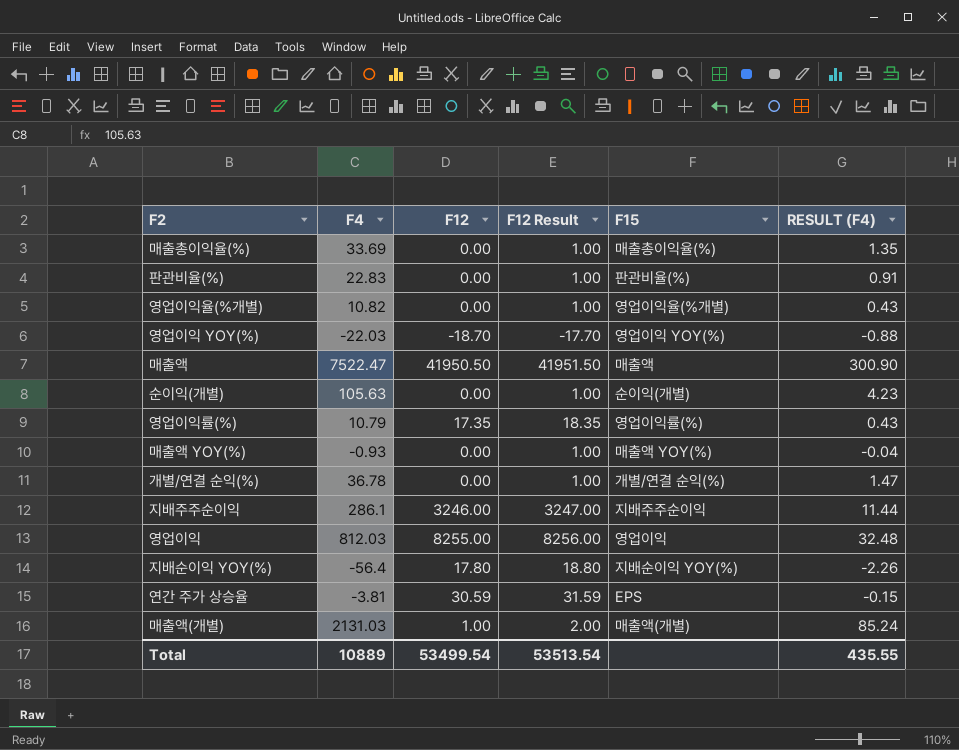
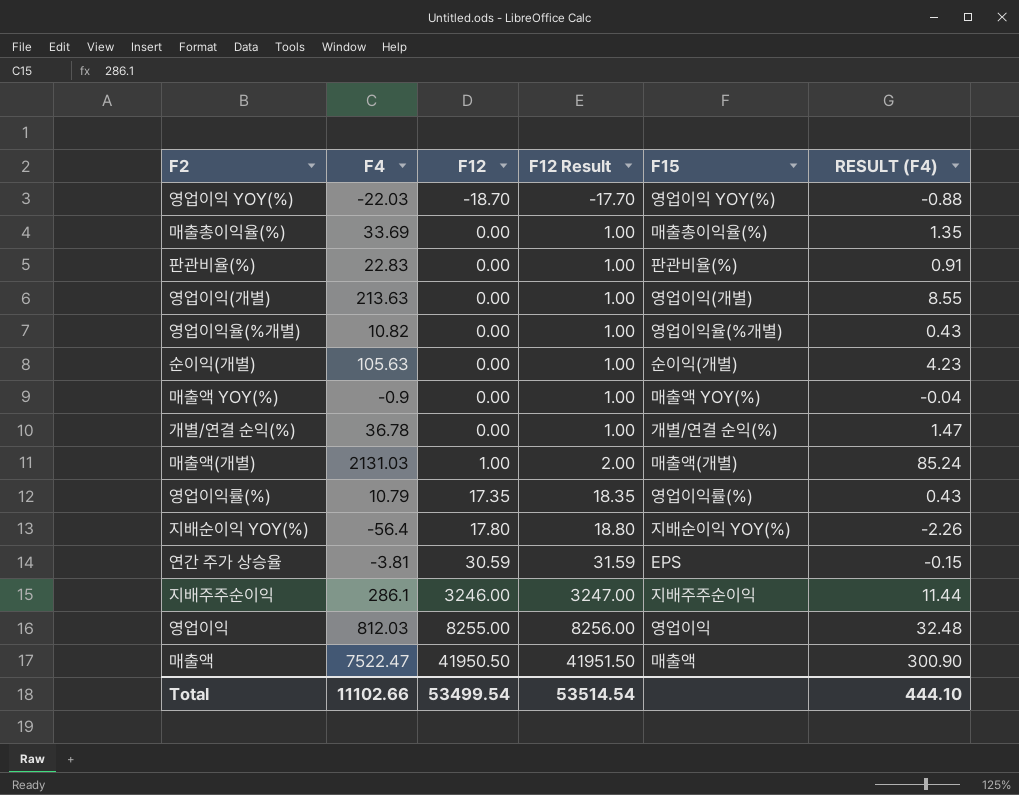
row order: none -> F12 ascending
row 영업이익(개별): none -> 213.63 | 0.00 | 1.00 | 영업이익(개별) | 8.55
매출액 YOY(%) | F4: -0.93 -> -0.9
Total | F4: 10889 -> 11102.66
Total | F12 Result: 53513.54 -> 53514.54
Total | RESULT (F4): 435.55 -> 444.10

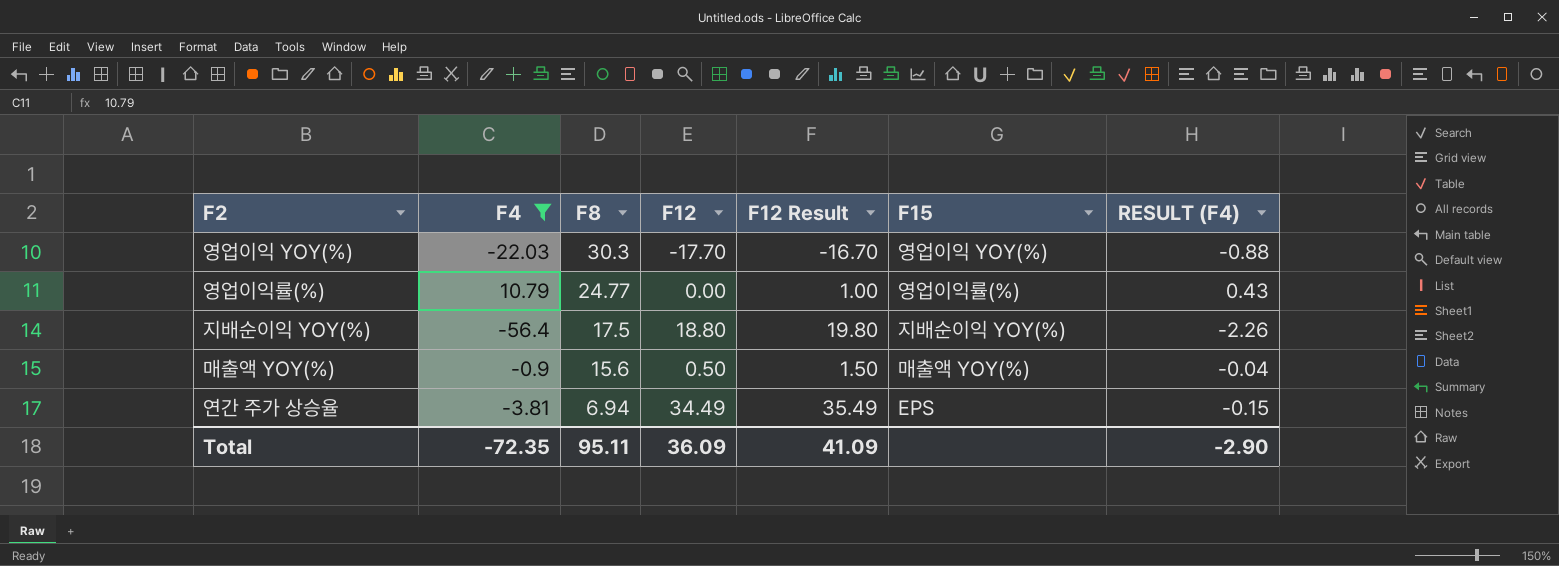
filter: none -> F4 <= 10.79
row order: F12 ascending -> F8 descending
column F8 | position: none -> 3
영업이익 YOY(%) | F12: -18.70 -> -17.70
영업이익 YOY(%) | F12 Result: -17.70 -> -16.70
영업이익률(%) | F12: 17.35 -> 0.00
영업이익률(%) | F12 Result: 18.35 -> 1.00
지배순이익 YOY(%) | F12: 17.80 -> 18.80
지배순이익 YOY(%) | F12 Result: 18.80 -> 19.80
매출액 YOY(%) | F12: 0.00 -> 0.50
매출액 YOY(%) | F12 Result: 1.00 -> 1.50
연간 주가 상승율 | F12: 30.59 -> 34.49
연간 주가 상승율 | F12 Result: 31.59 -> 35.49
Total | F4: 11102.66 -> -72.35
Total | F12: 53499.54 -> 36.09
Total | F12 Result: 53514.54 -> 41.09
Total | RESULT (F4): 444.10 -> -2.90

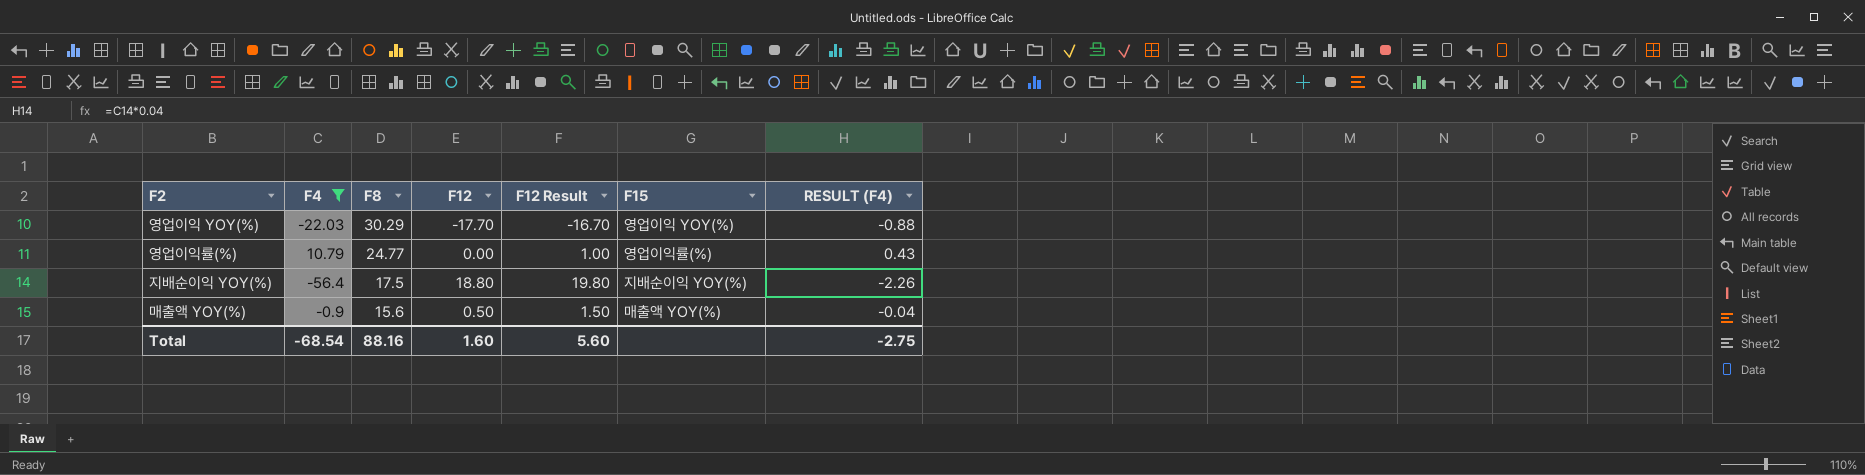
row 연간 주가 상승율: -3.81 | 6.94 | 34.49 | 35.49 | EPS | -0.15 -> none
영업이익 YOY(%) | F8: 30.3 -> 30.29
Total | F4: -72.35 -> -68.54
Total | F8: 95.11 -> 88.16
Total | F12: 36.09 -> 1.60
Total | F12 Result: 41.09 -> 5.60
Total | RESULT (F4): -2.90 -> -2.75

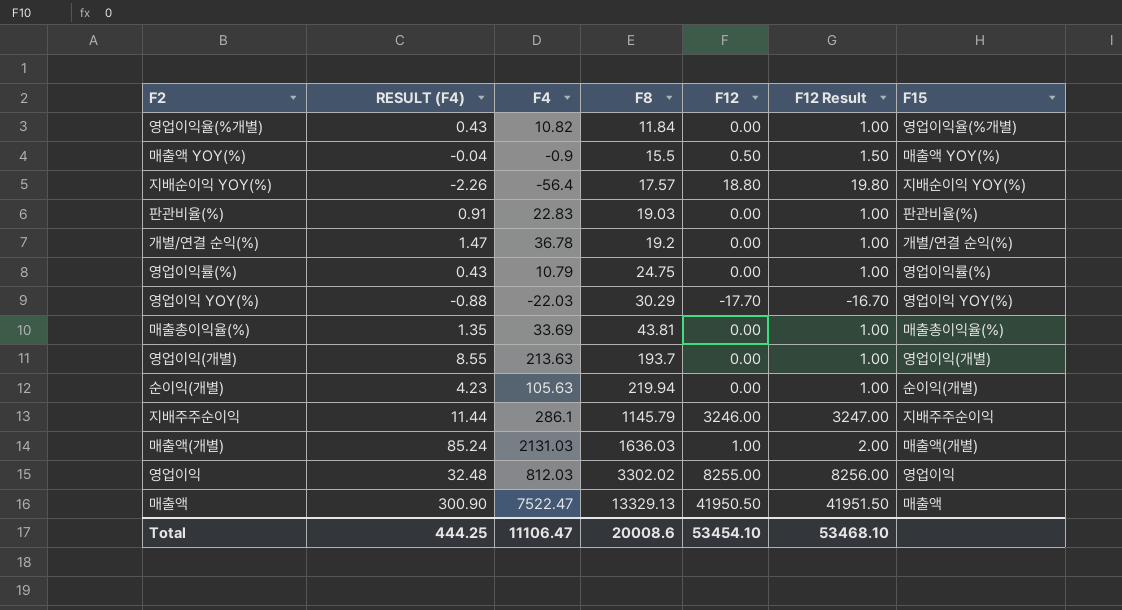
filter: F4 <= 10.79 -> none
row order: F8 descending -> F8 ascending
column RESULT (F4) | position: 7 -> 2
매출액 YOY(%) | F8: 15.6 -> 15.5
지배순이익 YOY(%) | F8: 17.5 -> 17.57
영업이익률(%) | F8: 24.77 -> 24.75
Total | RESULT (F4): -2.75 -> 444.25
Total | F4: -68.54 -> 11106.47
Total | F8: 88.16 -> 20008.6
Total | F12: 1.60 -> 53454.10
Total | F12 Result: 5.60 -> 53468.10

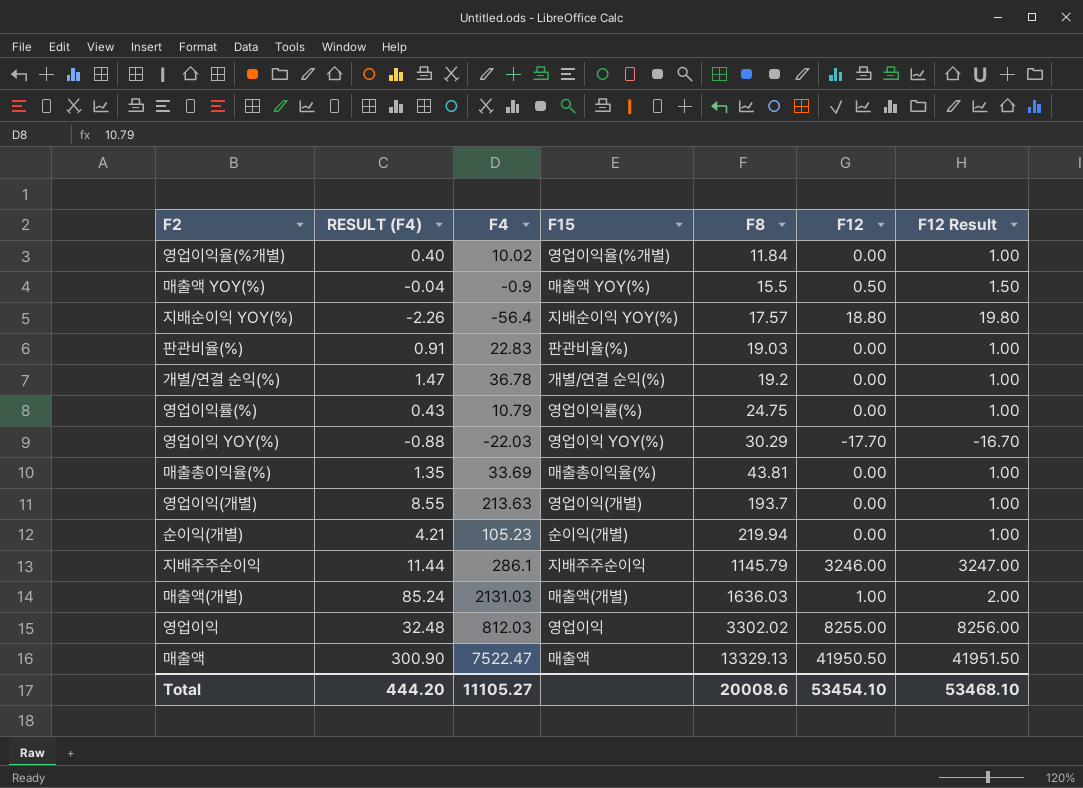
column F15 | position: 7 -> 4
영업이익율(%개별) | RESULT (F4): 0.43 -> 0.40
영업이익율(%개별) | F4: 10.82 -> 10.02
순이익(개별) | RESULT (F4): 4.23 -> 4.21
순이익(개별) | F4: 105.63 -> 105.23
Total | RESULT (F4): 444.25 -> 444.20
Total | F4: 11106.47 -> 11105.27

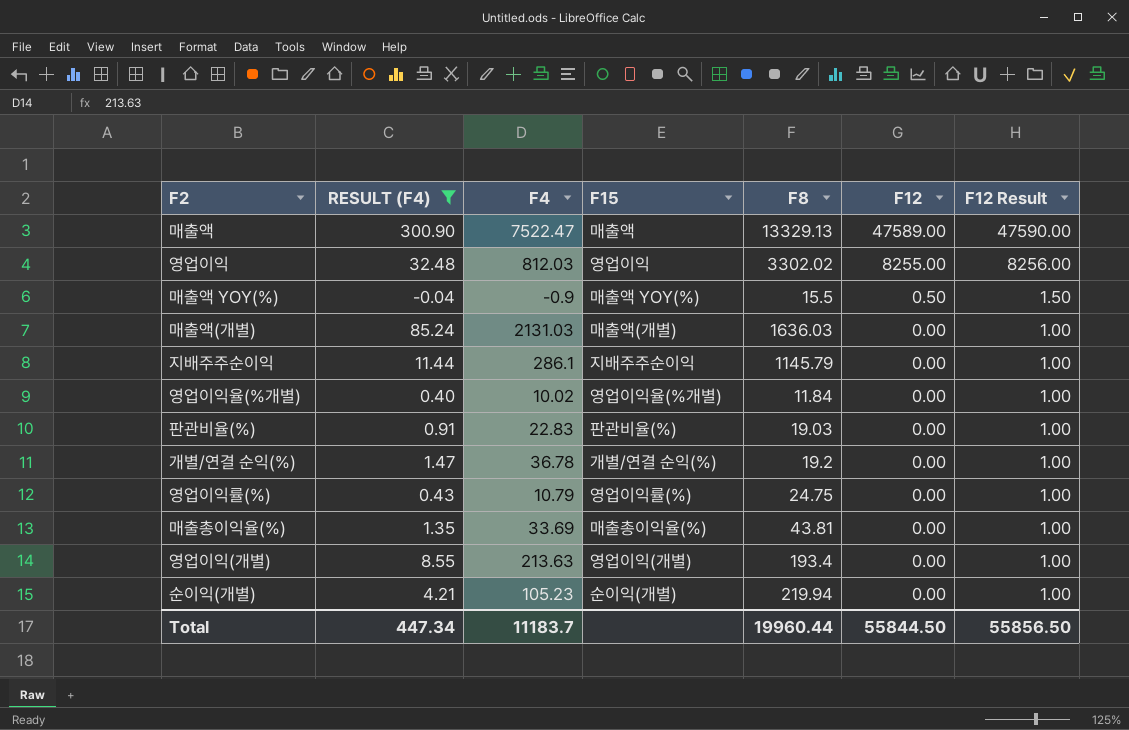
filter: none -> RESULT (F4) >= -0.04
row order: F8 ascending -> F12 descending
매출액 | F12: 41950.50 -> 47589.00
매출액 | F12 Result: 41951.50 -> 47590.00
매출액(개별) | F12: 1.00 -> 0.00
매출액(개별) | F12 Result: 2.00 -> 1.00
지배주주순이익 | F12: 3246.00 -> 0.00
지배주주순이익 | F12 Result: 3247.00 -> 1.00
영업이익(개별) | F8: 193.7 -> 193.4
Total | RESULT (F4): 444.20 -> 447.34
Total | F4: 11105.27 -> 11183.7
Total | F8: 20008.6 -> 19960.44
Total | F12: 53454.10 -> 55844.50
Total | F12 Result: 53468.10 -> 55856.50

